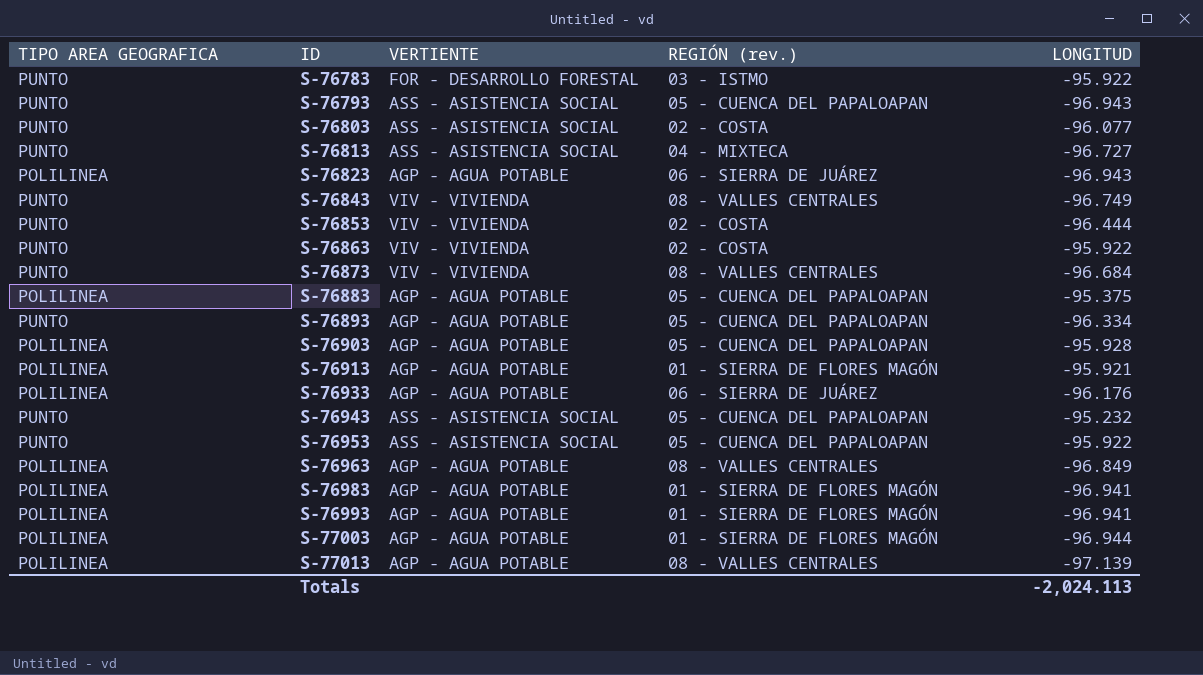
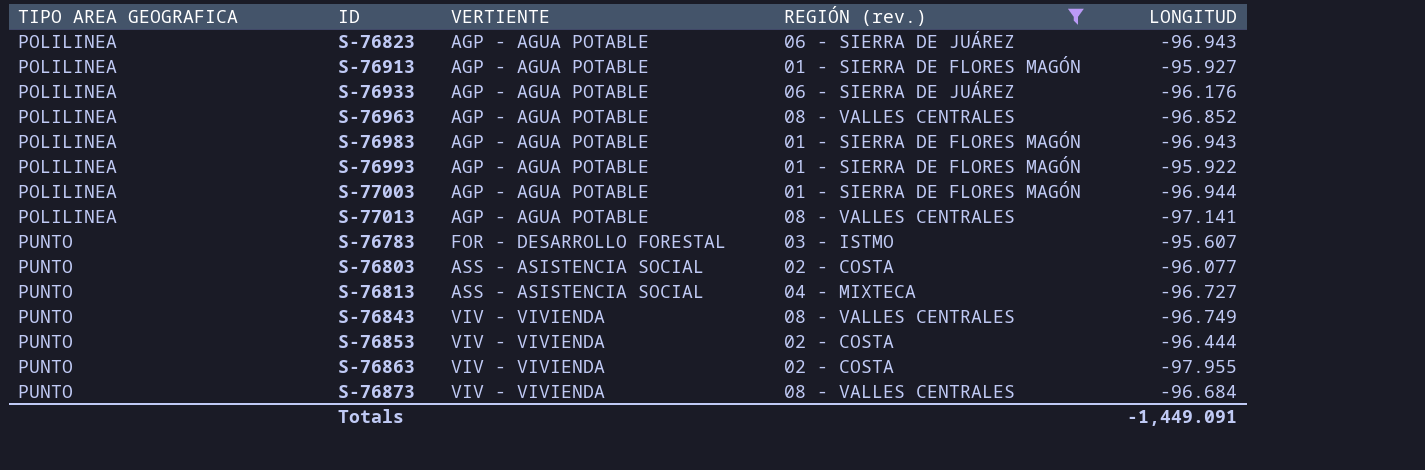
filter: none -> REGIÓN (rev.) != 05 - CUENCA DEL PAPALOAPAN
row order: ID ascending -> TIPO AREA GEOGRAFICA ascending
S-76913 | LONGITUD: -95.921 -> -95.927
S-76963 | LONGITUD: -96.849 -> -96.852
S-76983 | LONGITUD: -96.941 -> -96.943
S-76993 | LONGITUD: -96.941 -> -95.922
S-77013 | LONGITUD: -97.139 -> -97.141
S-76783 | LONGITUD: -95.922 -> -95.607
S-76863 | LONGITUD: -95.922 -> -97.955
Totals | LONGITUD: -2,024.113 -> -1,449.091

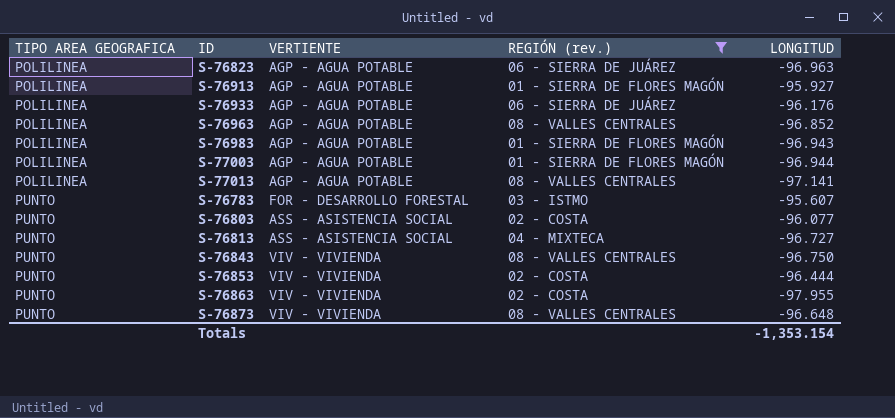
row S-76993: POLILINEA | AGP - AGUA POTABLE | 01 - SIERRA DE FLORES MAGÓN | -95.922 -> none
S-76823 | LONGITUD: -96.943 -> -96.963
S-76843 | LONGITUD: -96.749 -> -96.750
S-76873 | LONGITUD: -96.684 -> -96.648
Totals | LONGITUD: -1,449.091 -> -1,353.154

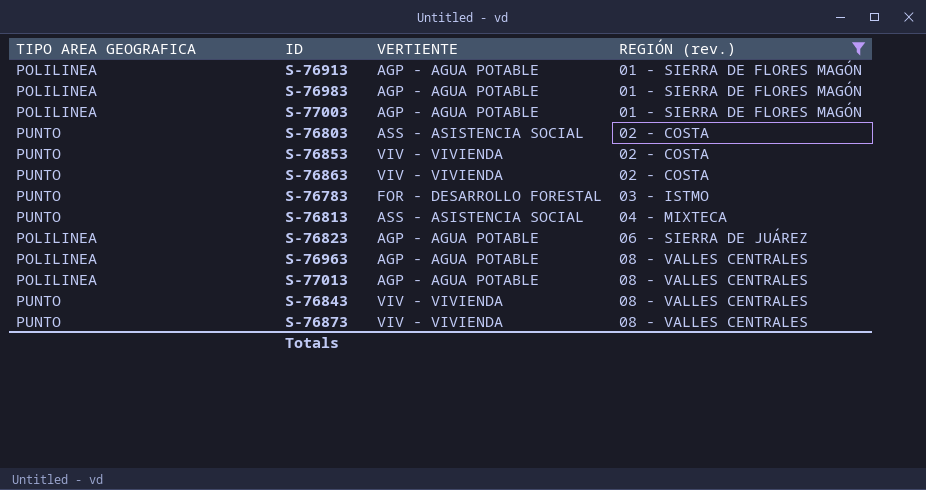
row order: TIPO AREA GEOGRAFICA ascending -> REGIÓN (rev.) ascending
column LONGITUD | position: 5 -> none
row S-76933: POLILINEA | AGP - AGUA POTABLE | 06 - SIERRA DE JUÁREZ | -96.176 -> none

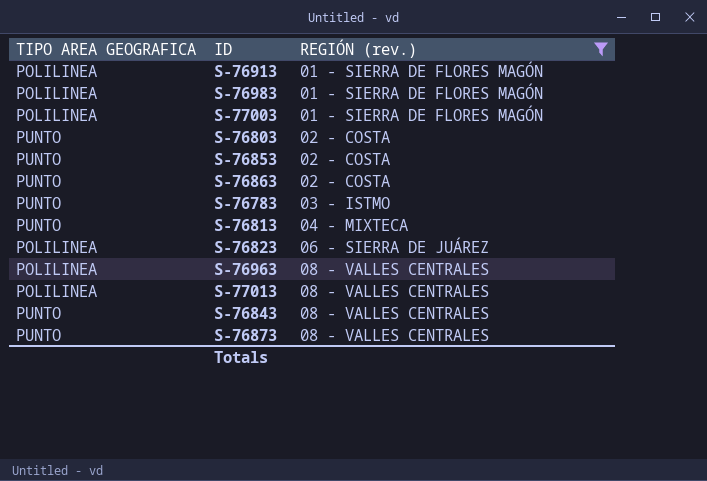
column VERTIENTE | position: 3 -> none

